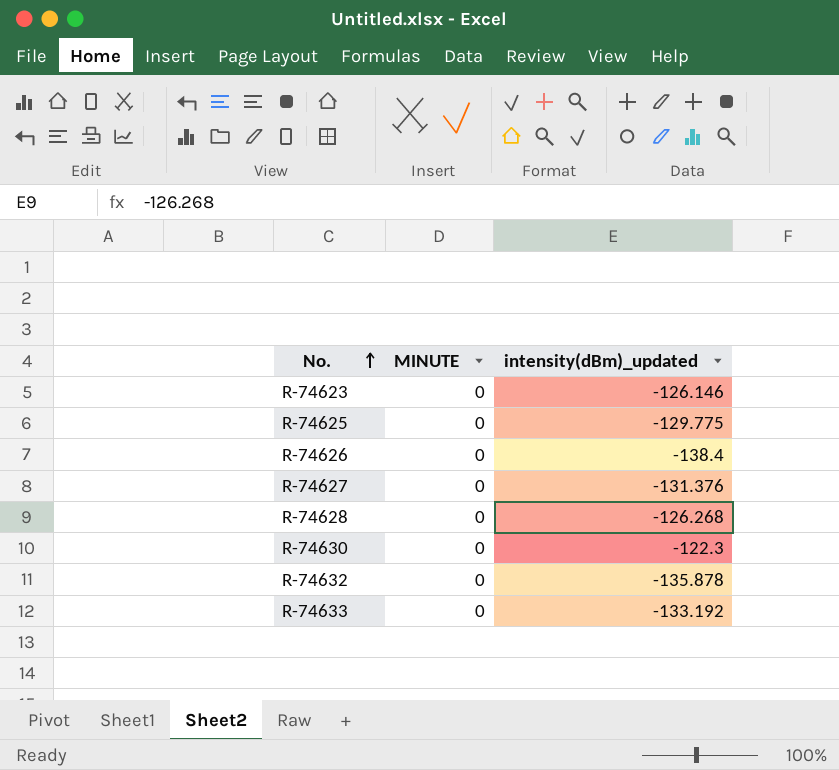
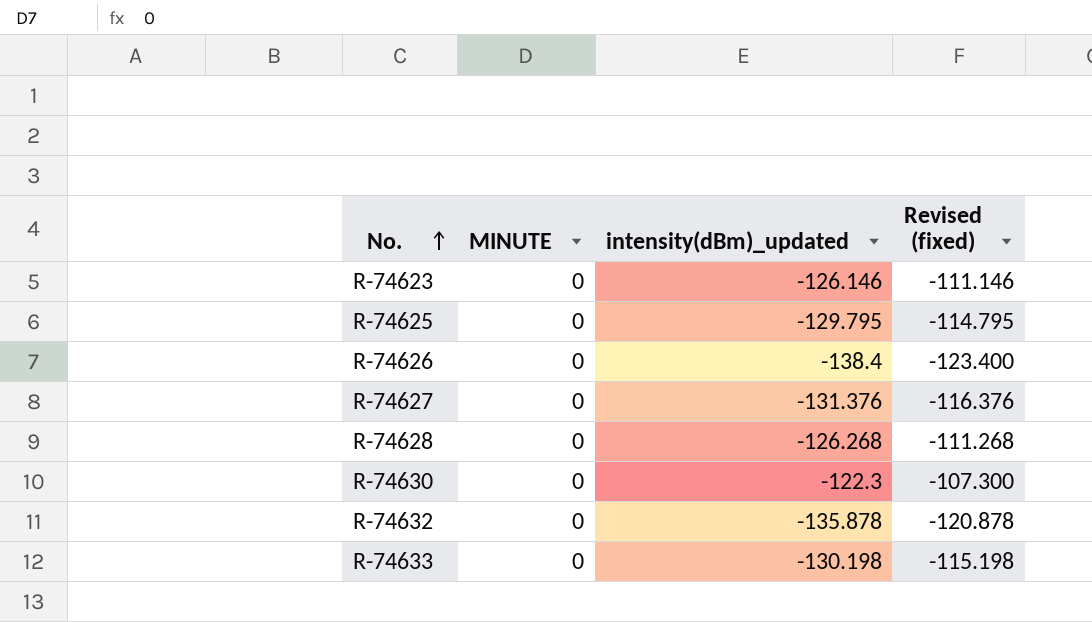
column Revised (fixed) | formula: none -> [intensity(dBm)_updated] + 15
R-74625 | intensity(dBm)_updated: -129.775 -> -129.795
R-74633 | intensity(dBm)_updated: -133.192 -> -130.198

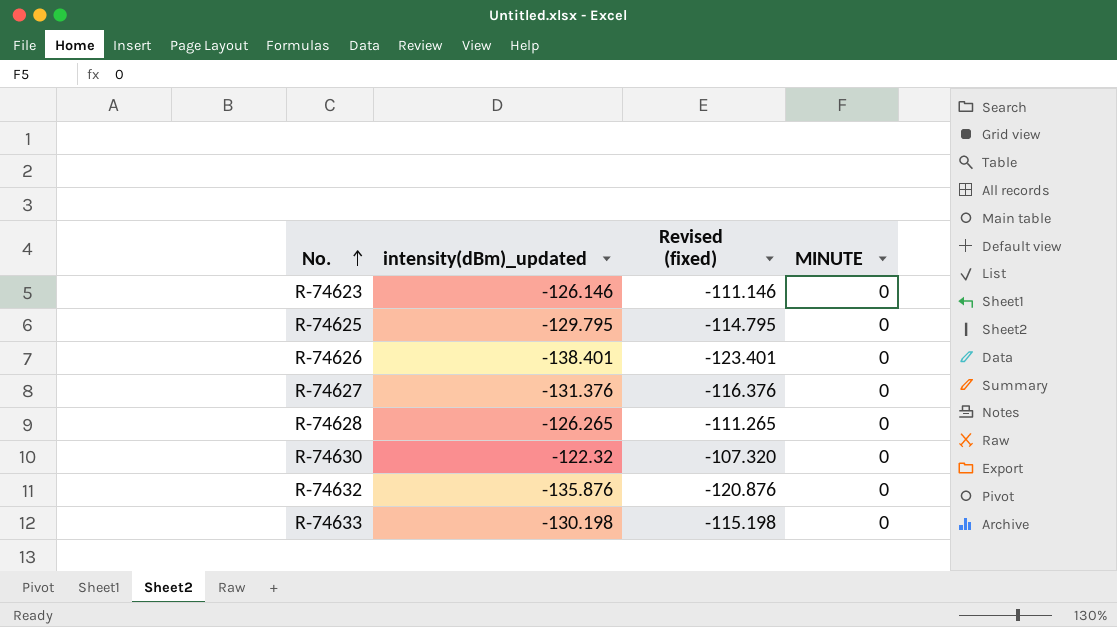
column MINUTE | position: 2 -> 4
R-74626 | intensity(dBm)_updated: -138.4 -> -138.401
R-74626 | Revised (fixed): -123.400 -> -123.401
R-74628 | intensity(dBm)_updated: -126.268 -> -126.265
R-74628 | Revised (fixed): -111.268 -> -111.265
R-74630 | intensity(dBm)_updated: -122.3 -> -122.32
R-74630 | Revised (fixed): -107.300 -> -107.320
R-74632 | intensity(dBm)_updated: -135.878 -> -135.876
R-74632 | Revised (fixed): -120.878 -> -120.876

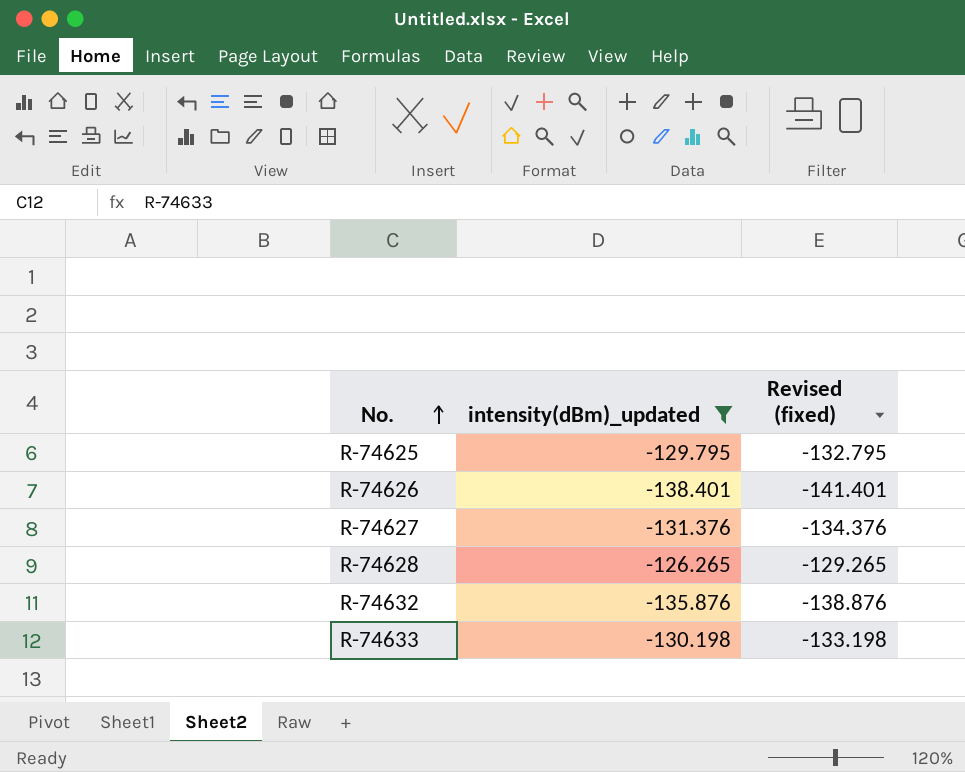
filter: none -> intensity(dBm)_updated <= -126.265
column MINUTE | position: 4 -> none
column Revised (fixed) | formula: [intensity(dBm)_updated] + 15 -> [intensity(dBm)_updated] - 3

